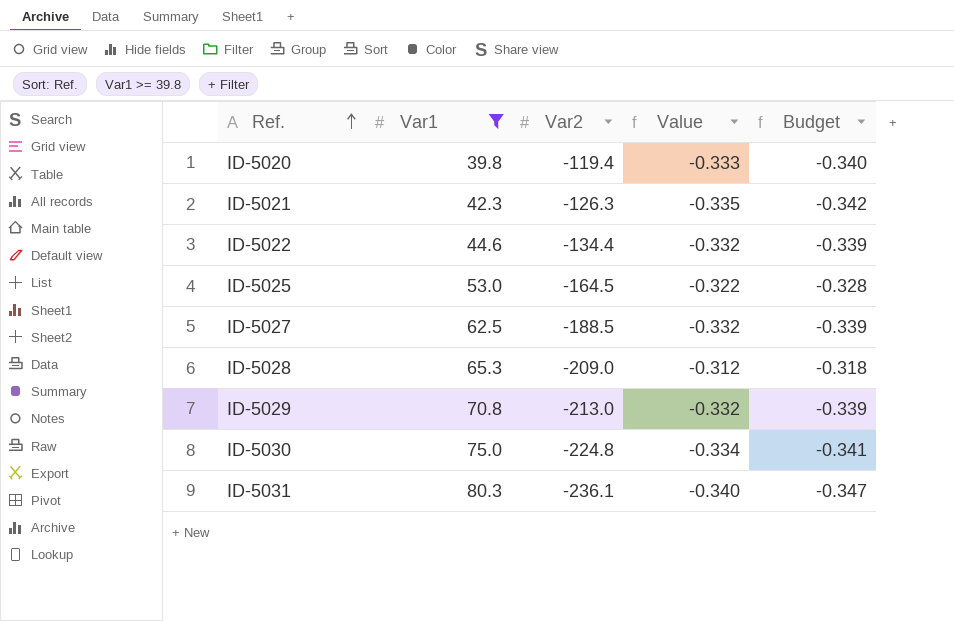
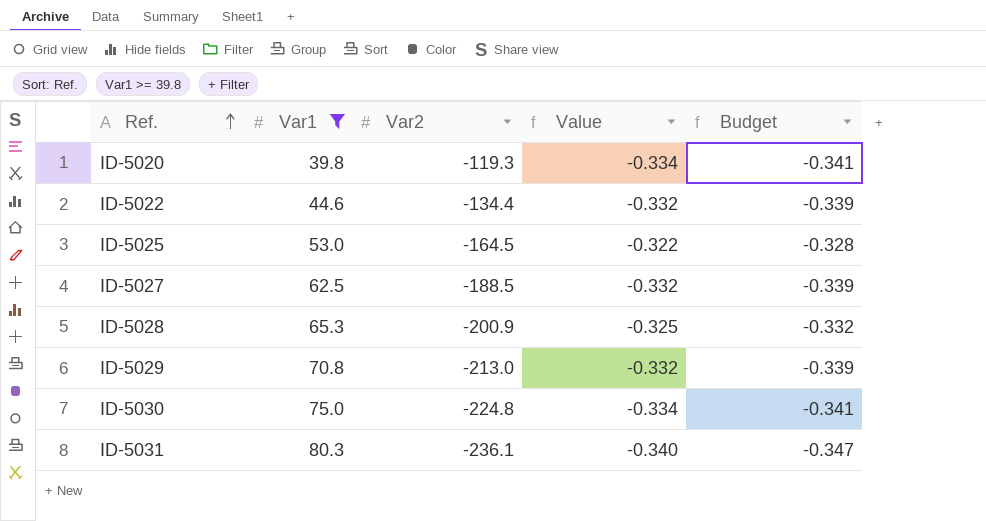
row ID-5021: 42.3 | -126.3 | -0.335 | -0.342 -> none
ID-5020 | Var2: -119.4 -> -119.3
ID-5020 | Value: -0.333 -> -0.334
ID-5020 | Budget: -0.340 -> -0.341
ID-5028 | Var2: -209.0 -> -200.9
ID-5028 | Value: -0.312 -> -0.325
ID-5028 | Budget: -0.318 -> -0.332

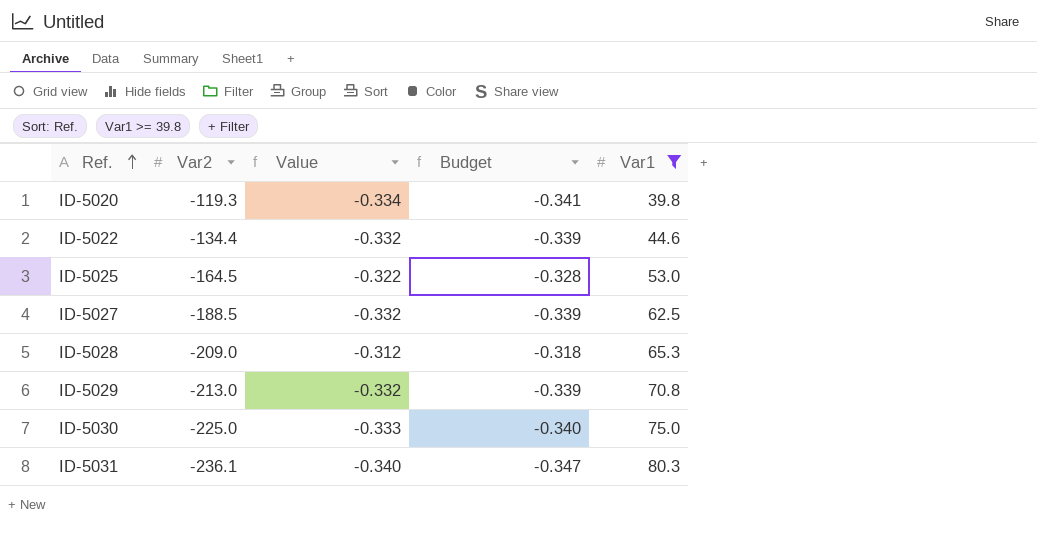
column Var1 | position: 2 -> 5
ID-5028 | Var2: -200.9 -> -209.0
ID-5028 | Value: -0.325 -> -0.312
ID-5028 | Budget: -0.332 -> -0.318
ID-5030 | Var2: -224.8 -> -225.0
ID-5030 | Value: -0.334 -> -0.333
ID-5030 | Budget: -0.341 -> -0.340

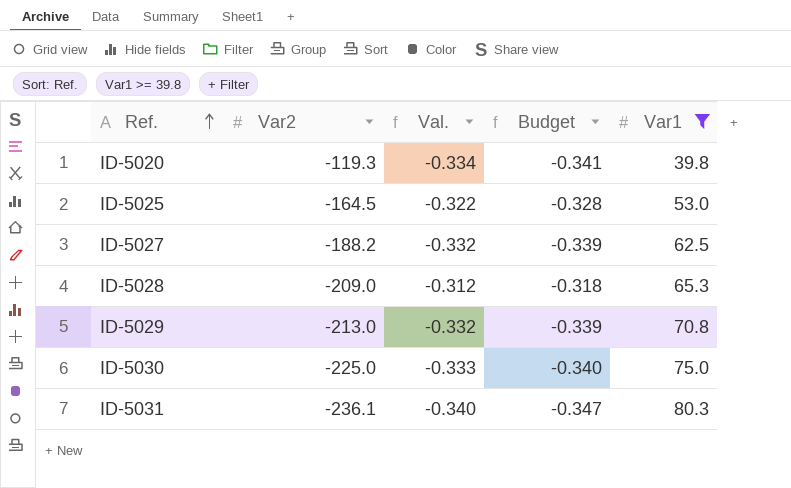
column name: Value -> Val.
row ID-5022: -134.4 | -0.332 | -0.339 | 44.6 -> none
ID-5027 | Var2: -188.5 -> -188.2

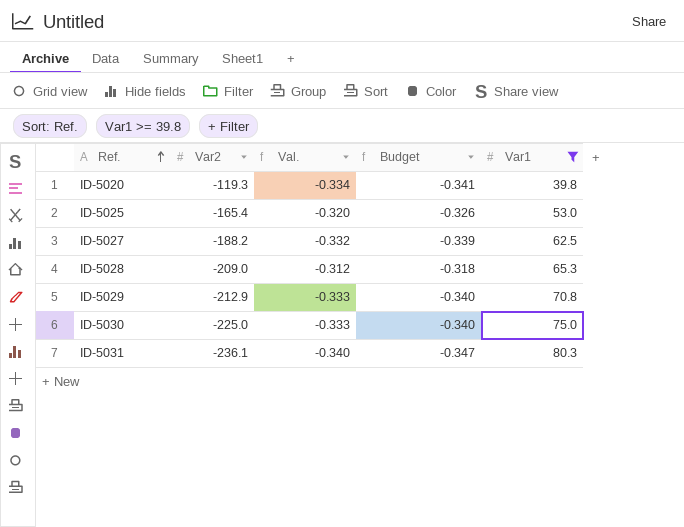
ID-5025 | Var2: -164.5 -> -165.4
ID-5025 | Val.: -0.322 -> -0.320
ID-5025 | Budget: -0.328 -> -0.326
ID-5029 | Var2: -213.0 -> -212.9
ID-5029 | Val.: -0.332 -> -0.333
ID-5029 | Budget: -0.339 -> -0.340

